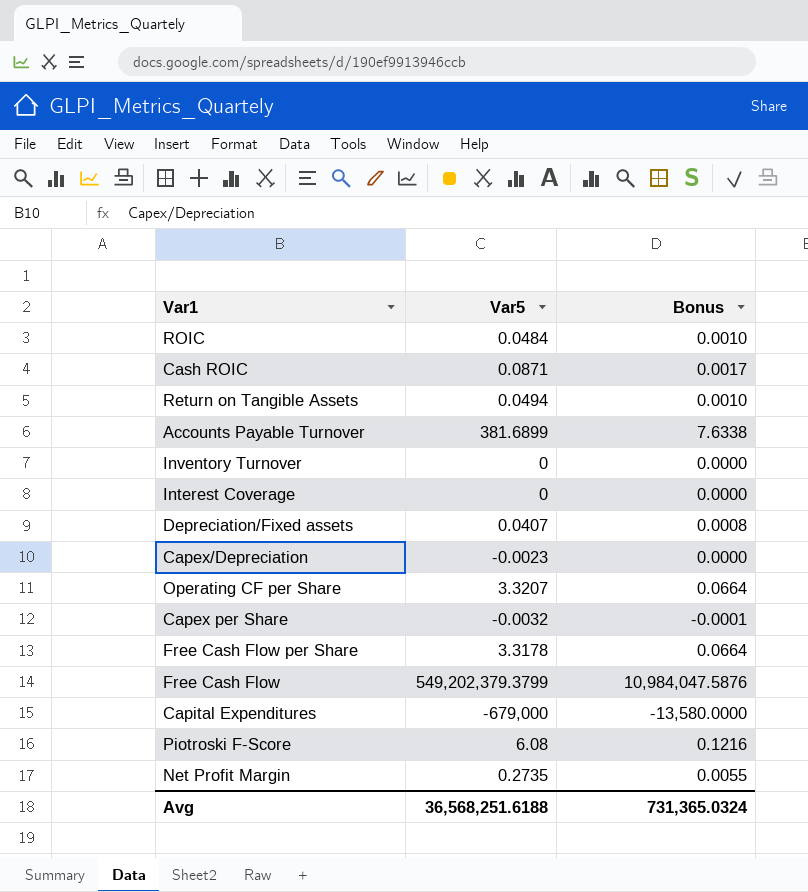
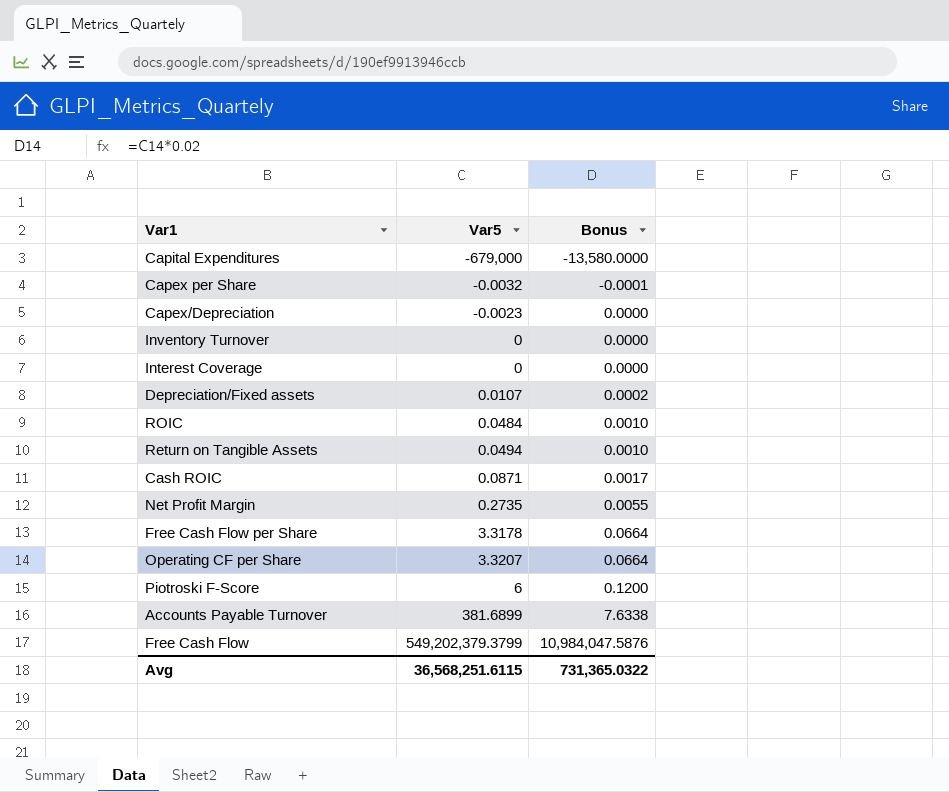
row order: none -> Var5 ascending
Depreciation/Fixed assets | Var5: 0.0407 -> 0.0107
Depreciation/Fixed assets | Bonus: 0.0008 -> 0.0002
Piotroski F-Score | Var5: 6.08 -> 6
Piotroski F-Score | Bonus: 0.1216 -> 0.1200
Avg | Var5: 36,568,251.6188 -> 36,568,251.6115
Avg | Bonus: 731,365.0324 -> 731,365.0322

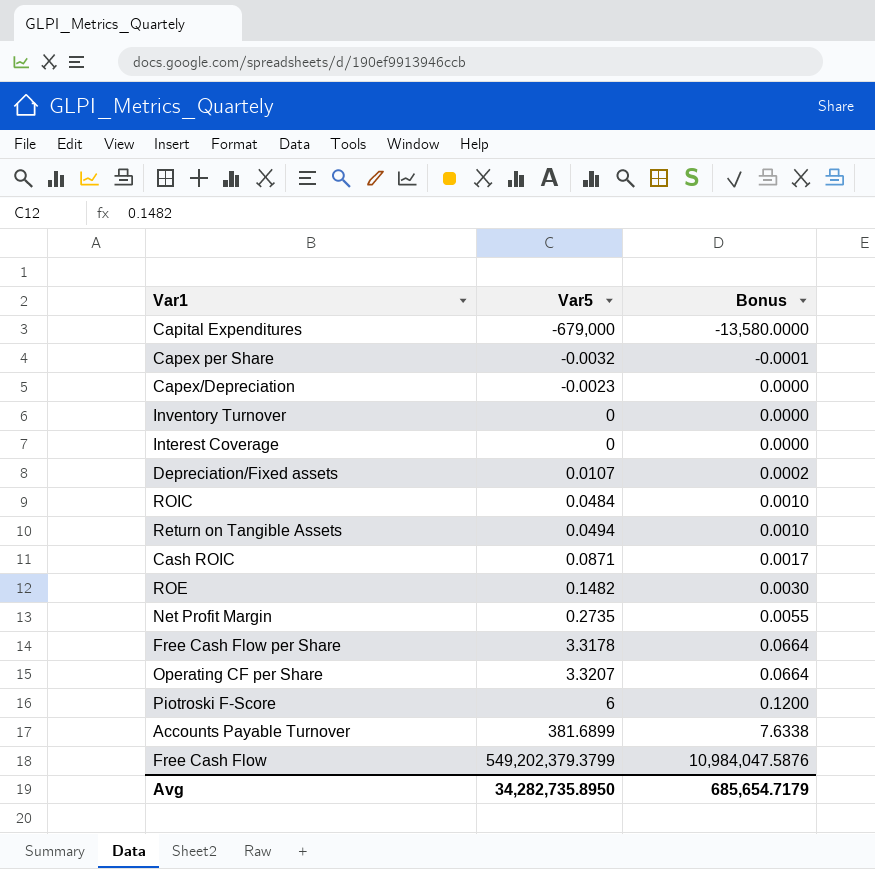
row ROE: none -> 0.1482 | 0.0030
Avg | Var5: 36,568,251.6115 -> 34,282,735.8950
Avg | Bonus: 731,365.0322 -> 685,654.7179

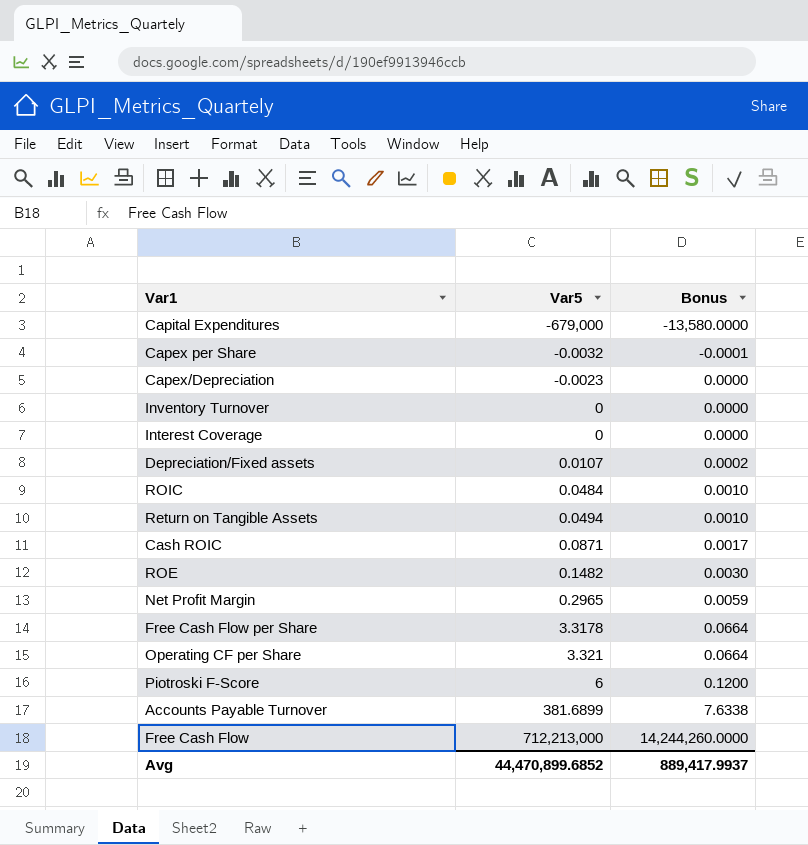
Net Profit Margin | Var5: 0.2735 -> 0.2965
Net Profit Margin | Bonus: 0.0055 -> 0.0059
Operating CF per Share | Var5: 3.3207 -> 3.321
Free Cash Flow | Var5: 549,202,379.3799 -> 712,213,000
Free Cash Flow | Bonus: 10,984,047.5876 -> 14,244,260.0000
Avg | Var5: 34,282,735.8950 -> 44,470,899.6852
Avg | Bonus: 685,654.7179 -> 889,417.9937

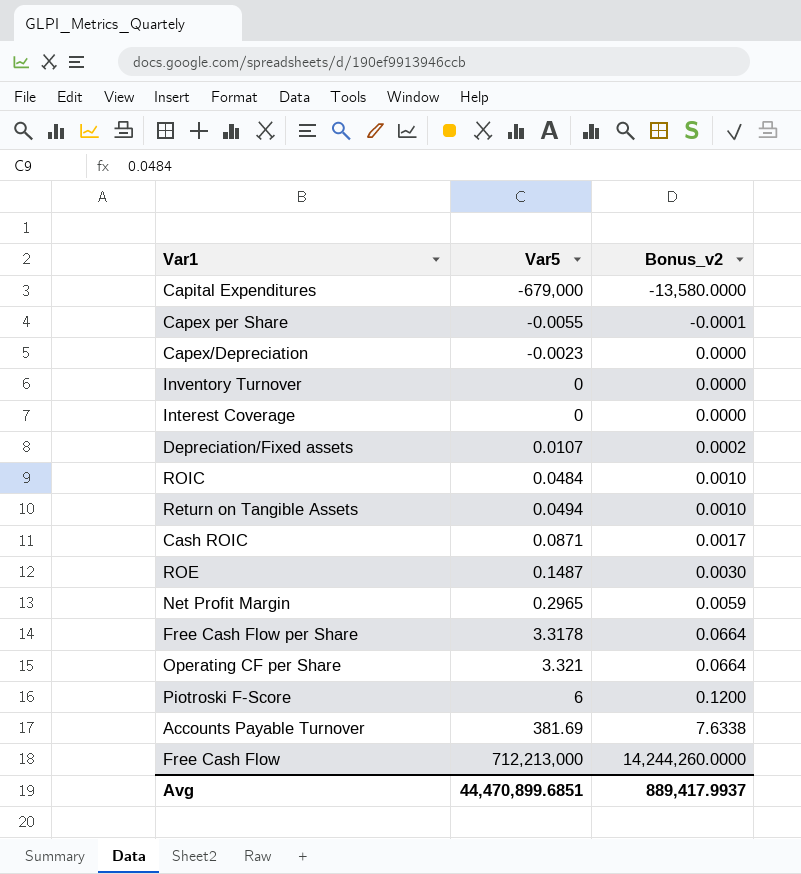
column name: Bonus -> Bonus_v2
Capex per Share | Var5: -0.0032 -> -0.0055
ROE | Var5: 0.1482 -> 0.1487
Accounts Payable Turnover | Var5: 381.6899 -> 381.69
Avg | Var5: 44,470,899.6852 -> 44,470,899.6851

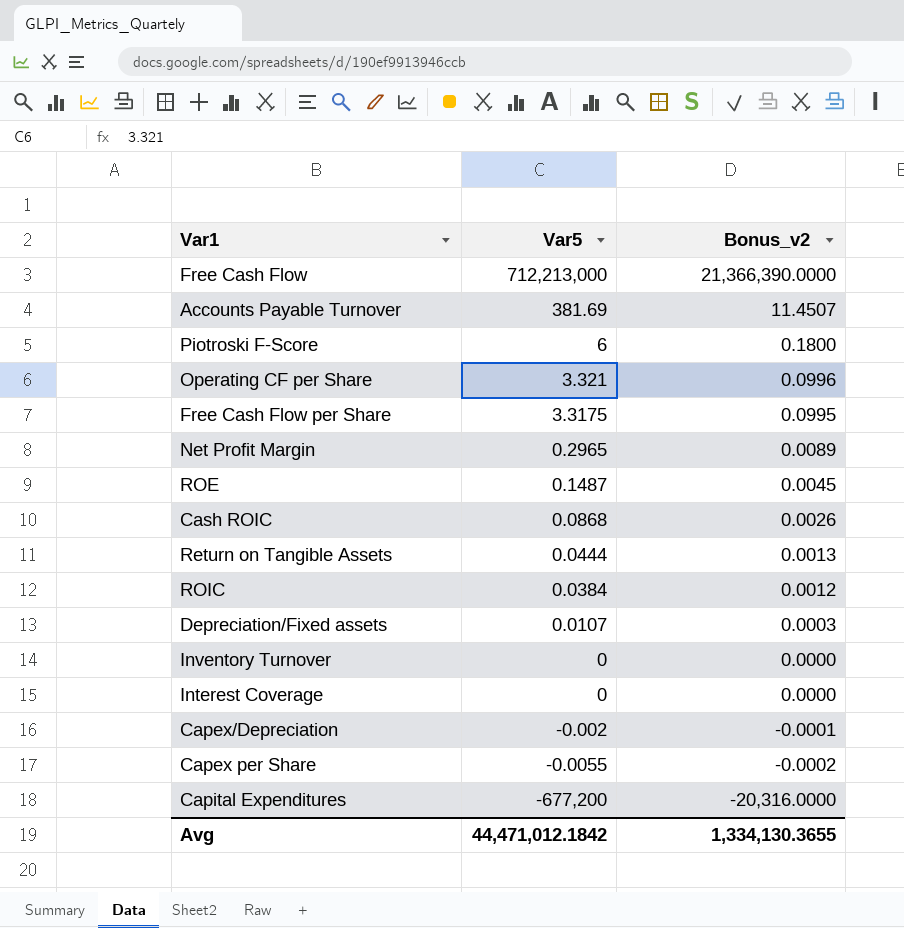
row order: Var5 ascending -> Var5 descending
column Bonus_v2 | formula: [Var5] * 0.02 -> [Var5] * 0.03
Free Cash Flow per Share | Var5: 3.3178 -> 3.3175
Cash ROIC | Var5: 0.0871 -> 0.0868
Return on Tangible Assets | Var5: 0.0494 -> 0.0444
ROIC | Var5: 0.0484 -> 0.0384
Capex/Depreciation | Var5: -0.0023 -> -0.002
Capital Expenditures | Var5: -679,000 -> -677,200
Avg | Var5: 44,470,899.6851 -> 44,471,012.1842
Avg | Bonus_v2: 889,417.9937 -> 1,334,130.3655

